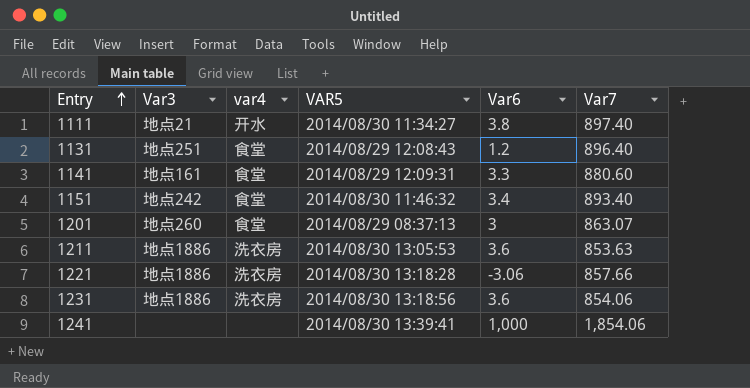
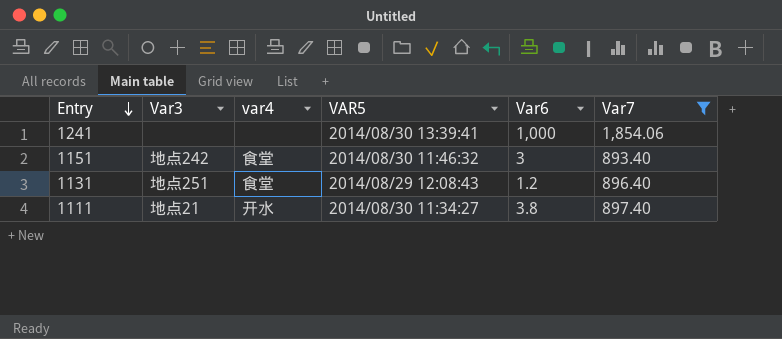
filter: none -> Var7 >= 893.40
row order: Entry ascending -> Entry descending
1151 | Var6: 3.4 -> 3

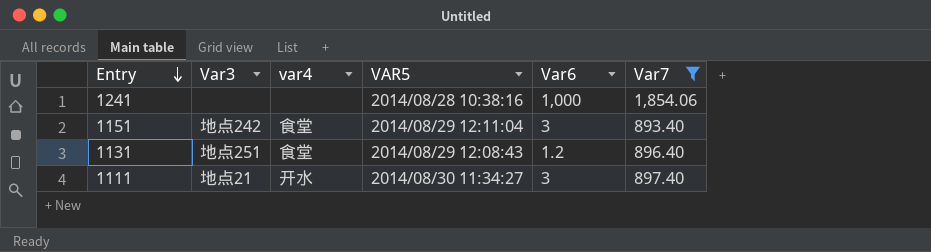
1241 | VAR5: 2014/08/30 13:39:41 -> 2014/08/28 10:38:16
1151 | VAR5: 2014/08/30 11:46:32 -> 2014/08/29 12:11:04
1111 | Var6: 3.8 -> 3

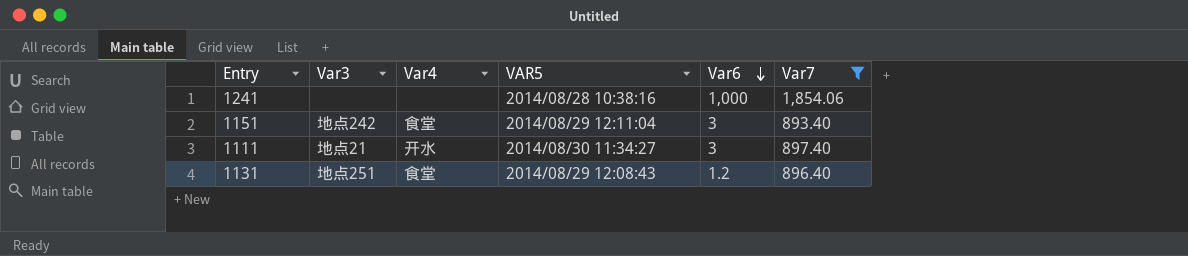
row order: Entry descending -> Var6 descending
column name: var4 -> Var4

